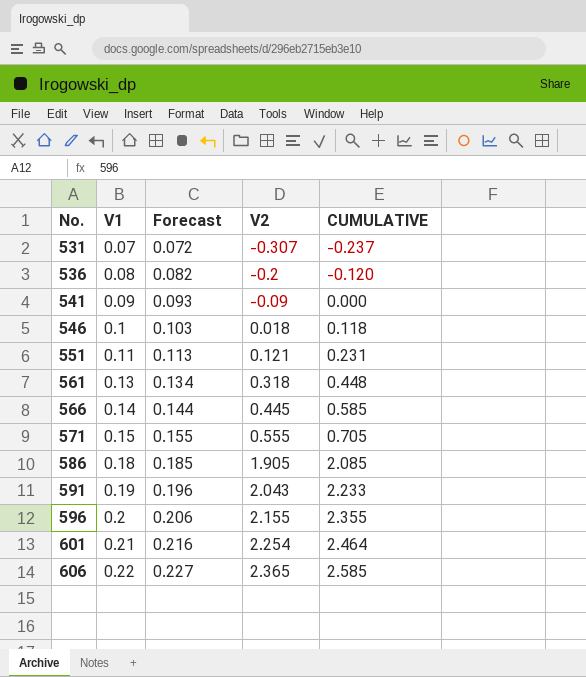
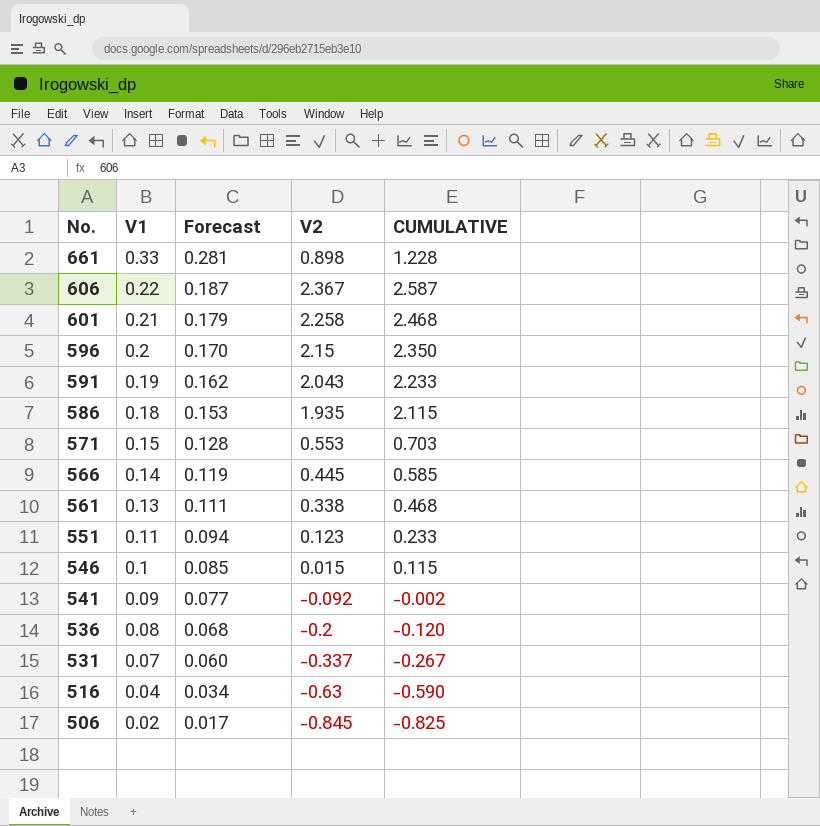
row order: No. ascending -> No. descending
column Forecast | formula: [V1] * 1.03 -> [V1] * 0.85
row 661: none -> 0.33 | 0.281 | 0.898 | 1.228
606 | V2: 2.365 -> 2.367
606 | CUMULATIVE: 2.585 -> 2.587
601 | V2: 2.254 -> 2.258
601 | CUMULATIVE: 2.464 -> 2.468
596 | V2: 2.155 -> 2.15
596 | CUMULATIVE: 2.355 -> 2.350
586 | V2: 1.905 -> 1.935
586 | CUMULATIVE: 2.085 -> 2.115
571 | V2: 0.555 -> 0.553
571 | CUMULATIVE: 0.705 -> 0.703
561 | V2: 0.318 -> 0.338
561 | CUMULATIVE: 0.448 -> 0.468
551 | V2: 0.121 -> 0.123
551 | CUMULATIVE: 0.231 -> 0.233
546 | V2: 0.018 -> 0.015
546 | CUMULATIVE: 0.118 -> 0.115
541 | V2: -0.09 -> -0.092
541 | CUMULATIVE: 0.000 -> -0.002
531 | V2: -0.307 -> -0.337
531 | CUMULATIVE: -0.237 -> -0.267
row 516: none -> 0.04 | 0.034 | -0.63 | -0.590
row 506: none -> 0.02 | 0.017 | -0.845 | -0.825

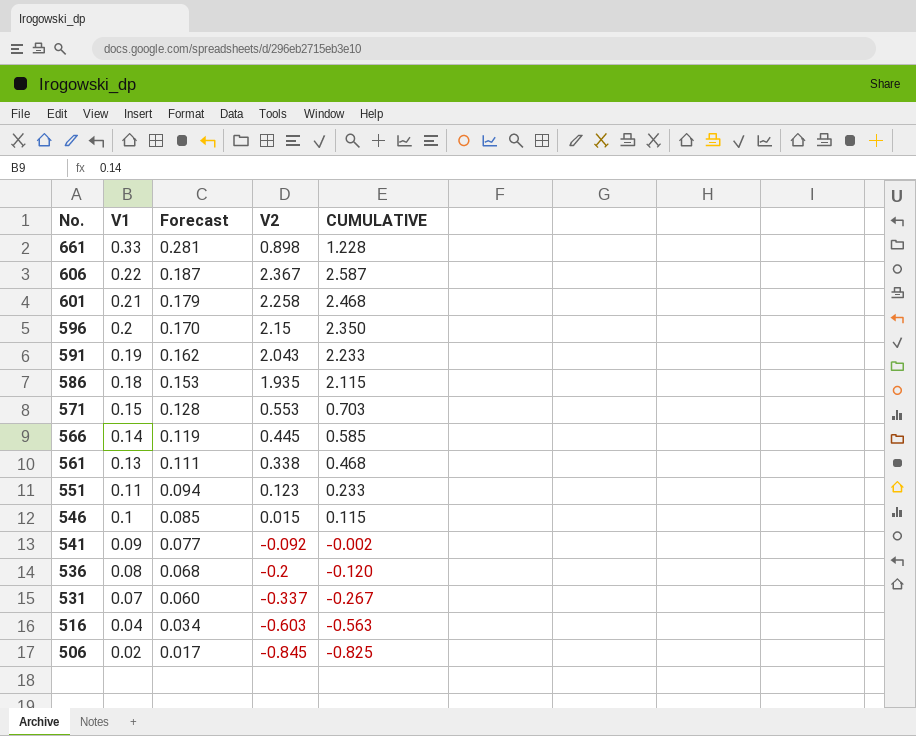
516 | V2: -0.63 -> -0.603
516 | CUMULATIVE: -0.590 -> -0.563

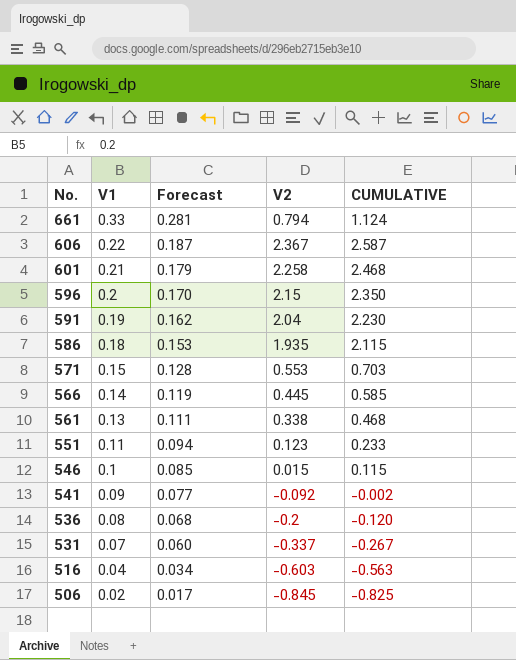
661 | V2: 0.898 -> 0.794
661 | CUMULATIVE: 1.228 -> 1.124
591 | V2: 2.043 -> 2.04
591 | CUMULATIVE: 2.233 -> 2.230

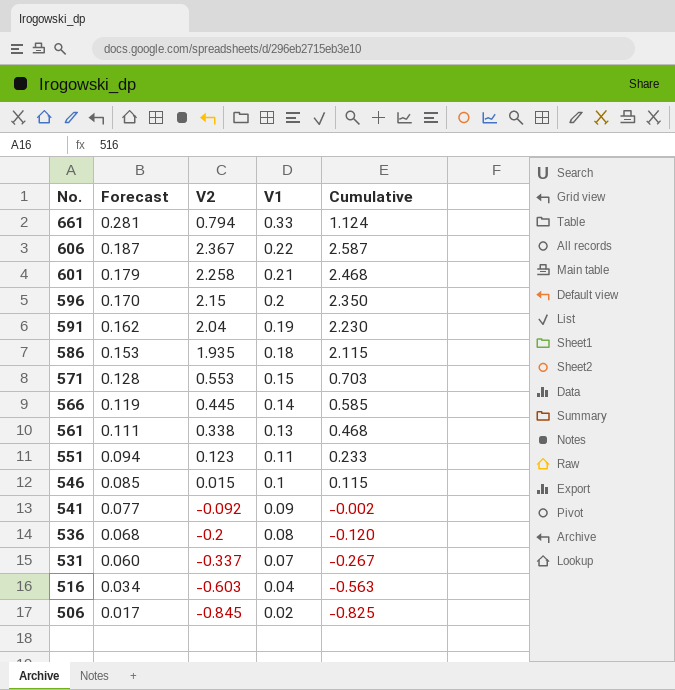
column V1 | position: 2 -> 4
column name: CUMULATIVE -> Cumulative

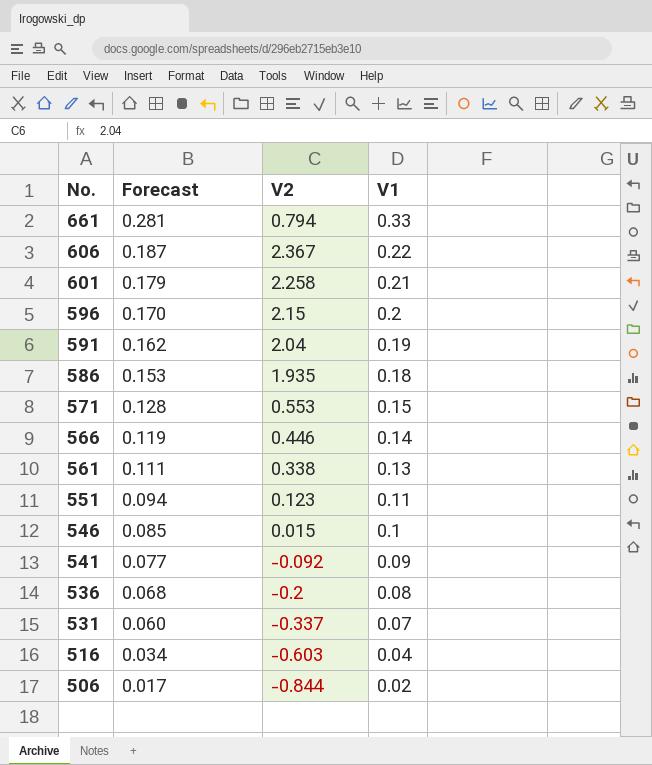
column Cumulative | formula: [V2] + [V1] -> none
566 | V2: 0.445 -> 0.446
506 | V2: -0.845 -> -0.844

